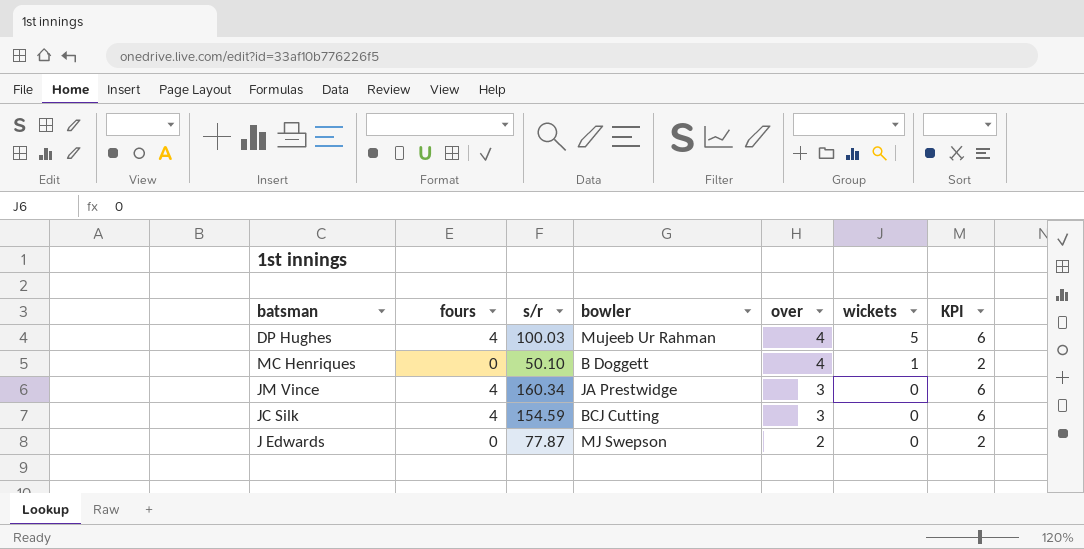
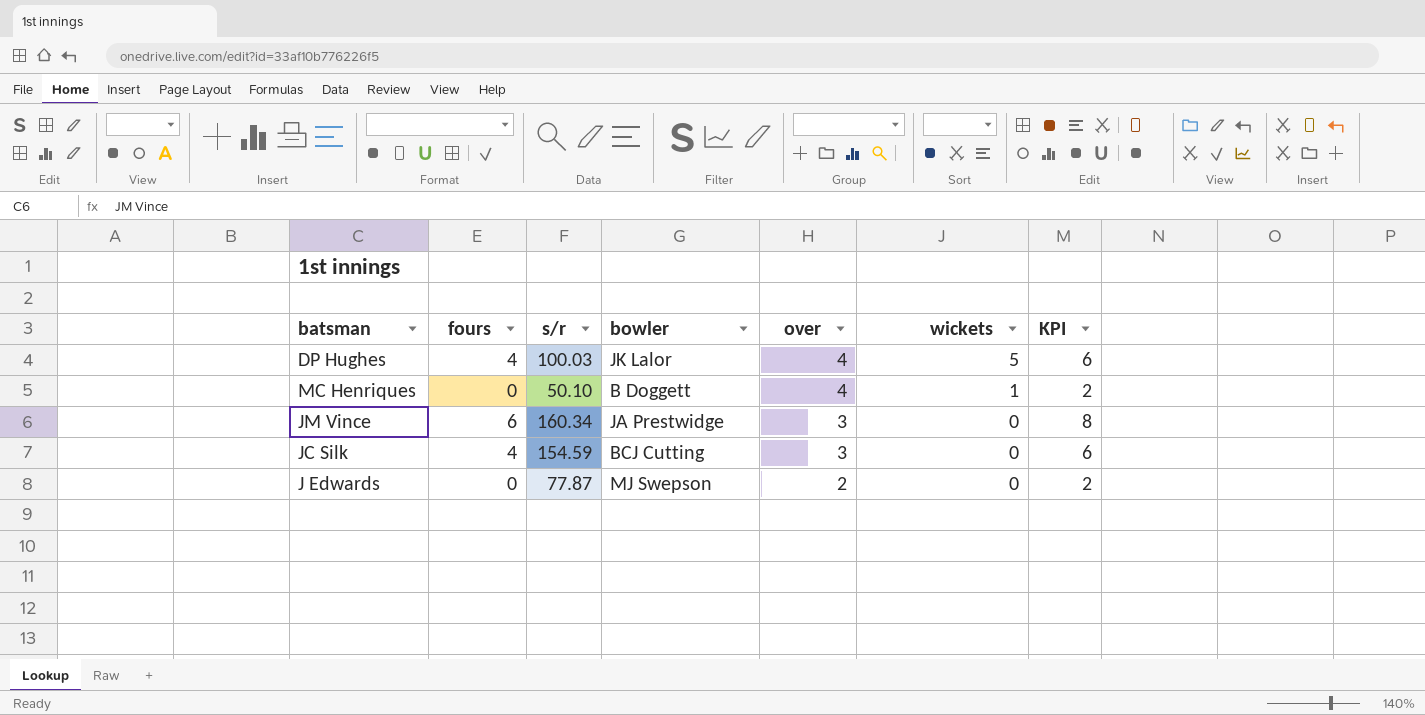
DP Hughes | bowler: Mujeeb Ur Rahman -> JK Lalor
JM Vince | fours: 4 -> 6
JM Vince | KPI: 6 -> 8

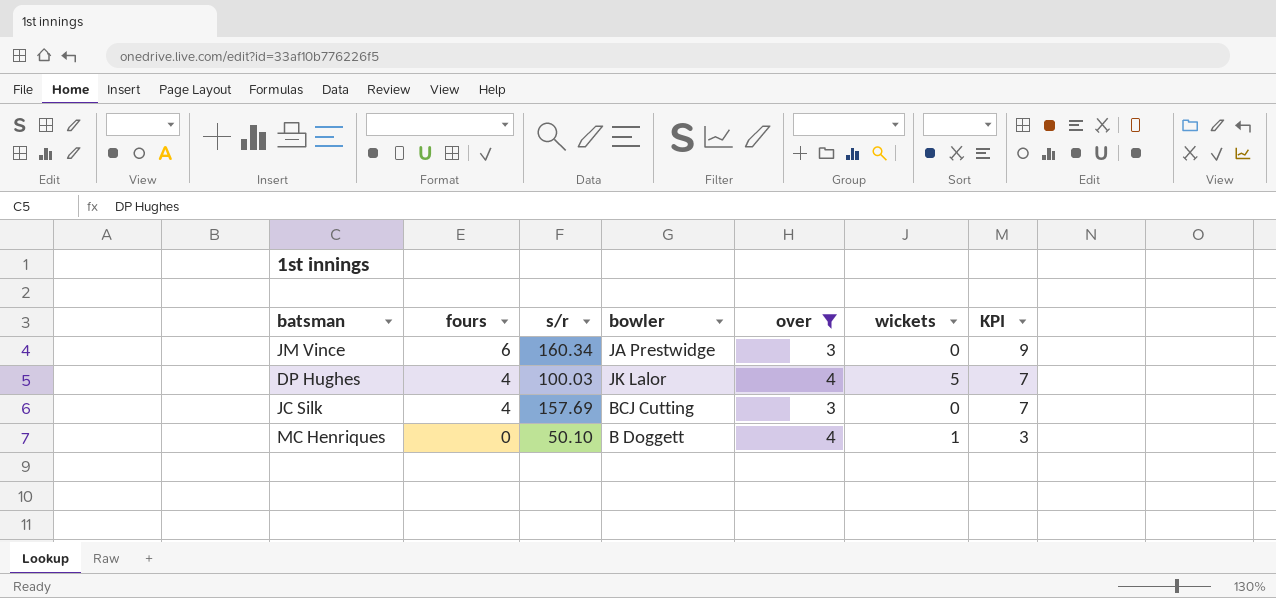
filter: none -> over != 2
row order: over descending -> fours descending
column KPI | formula: [fours] + 2 -> [fours] + 3
JC Silk | s/r: 154.59 -> 157.69

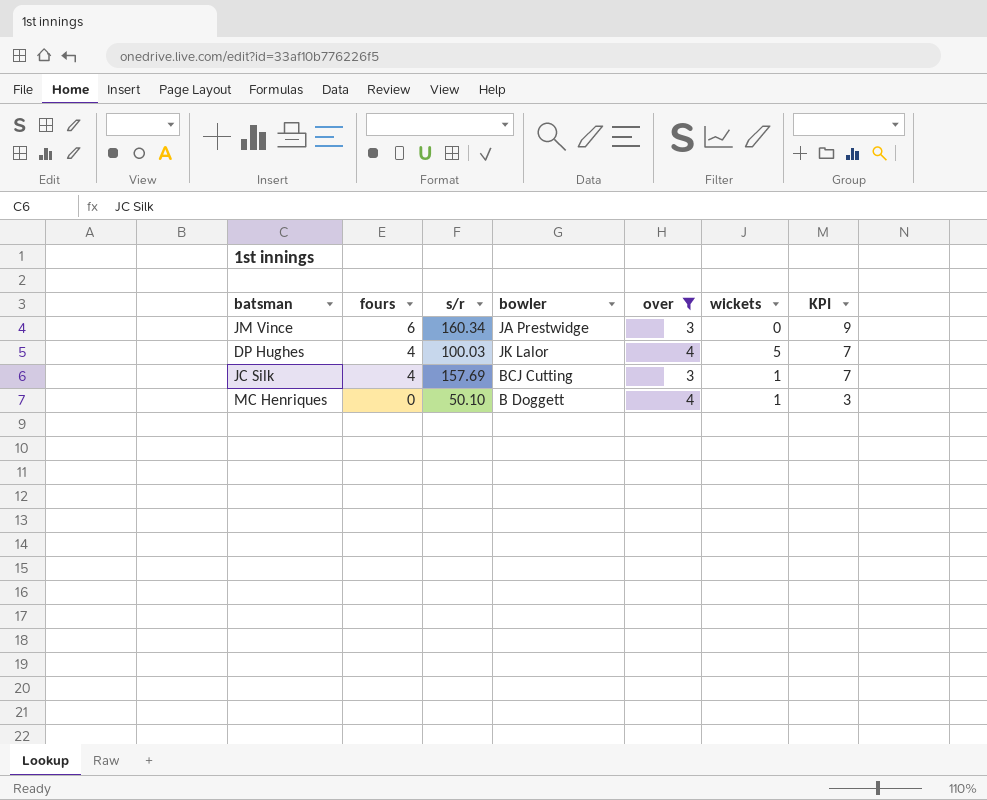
JC Silk | wickets: 0 -> 1

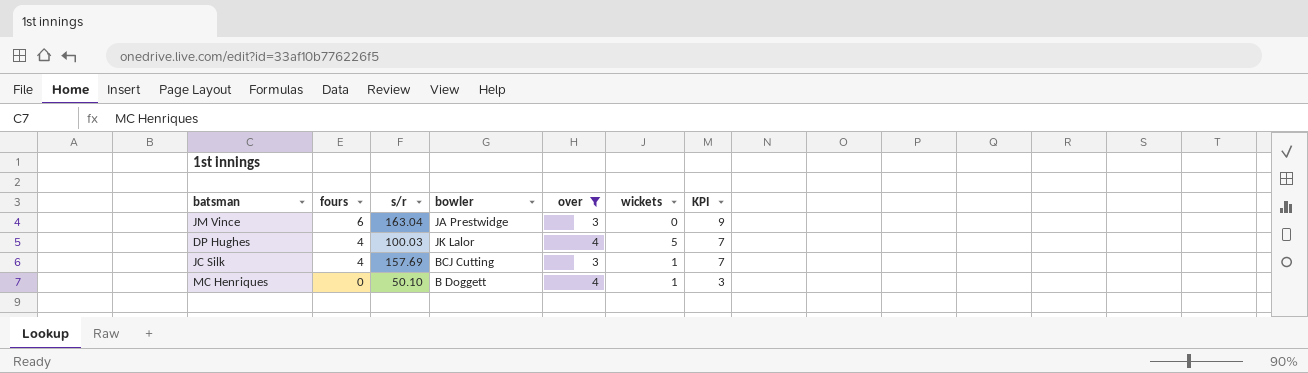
JM Vince | s/r: 160.34 -> 163.04

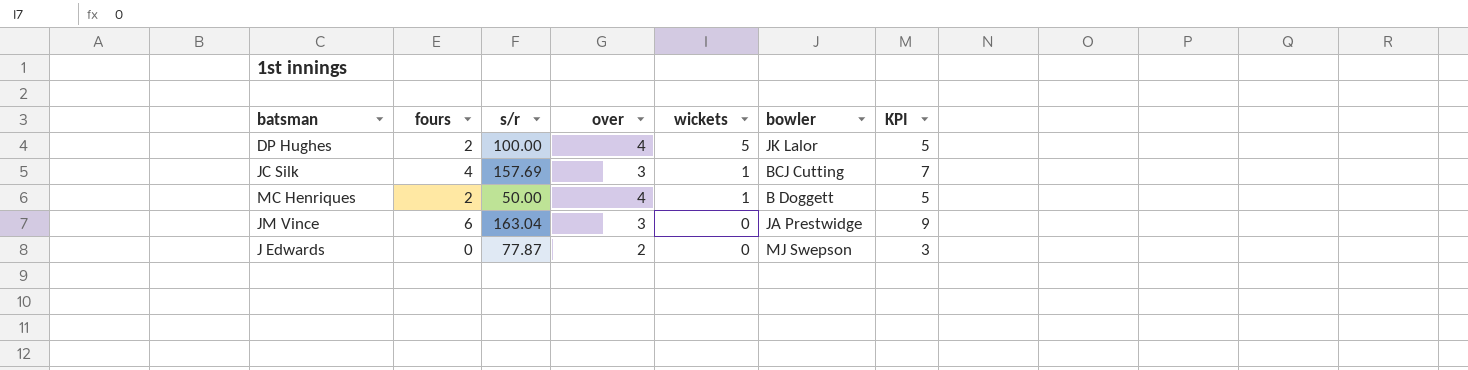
filter: over != 2 -> none
row order: fours descending -> wickets descending
column bowler | position: 4 -> 6
DP Hughes | fours: 4 -> 2
DP Hughes | s/r: 100.03 -> 100.00
DP Hughes | KPI: 7 -> 5
MC Henriques | fours: 0 -> 2
MC Henriques | s/r: 50.10 -> 50.00
MC Henriques | KPI: 3 -> 5

